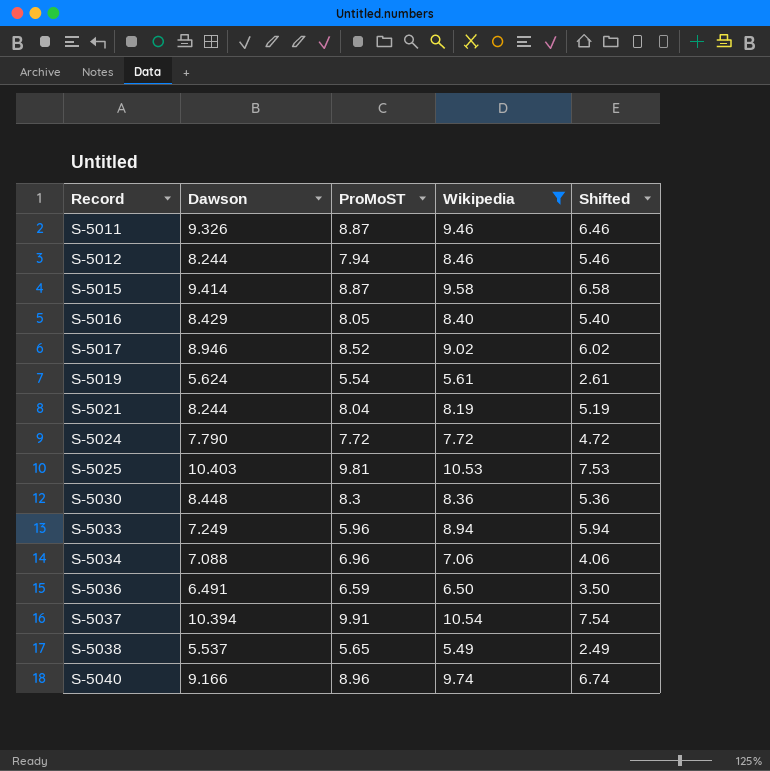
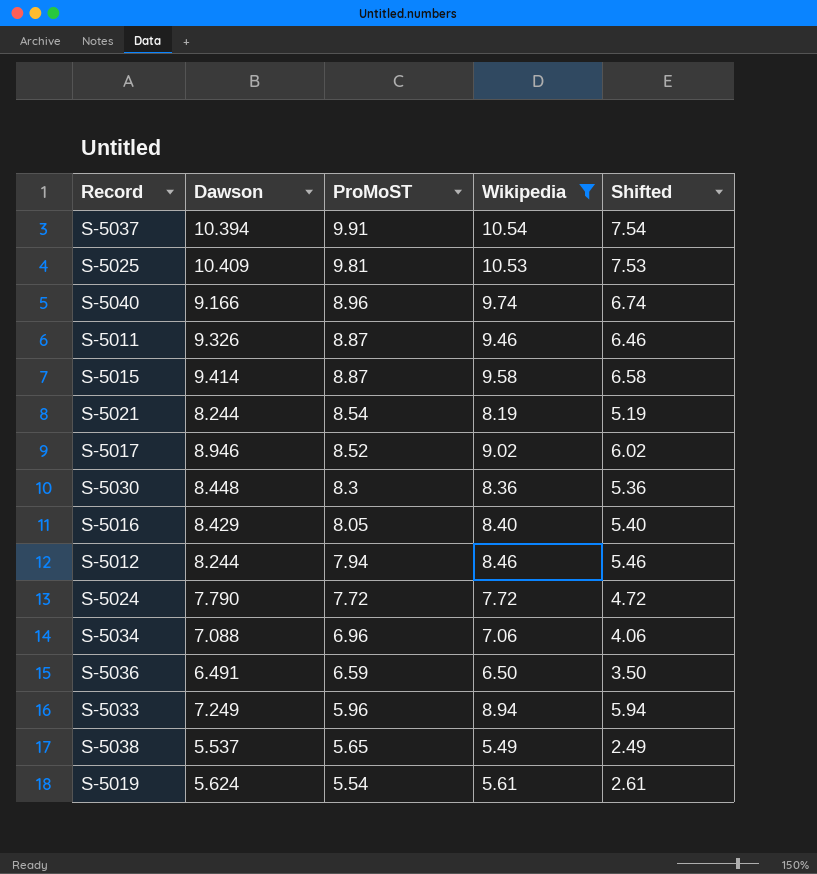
row order: Record ascending -> ProMoST descending
S-5025 | Dawson: 10.403 -> 10.409
S-5021 | ProMoST: 8.04 -> 8.54

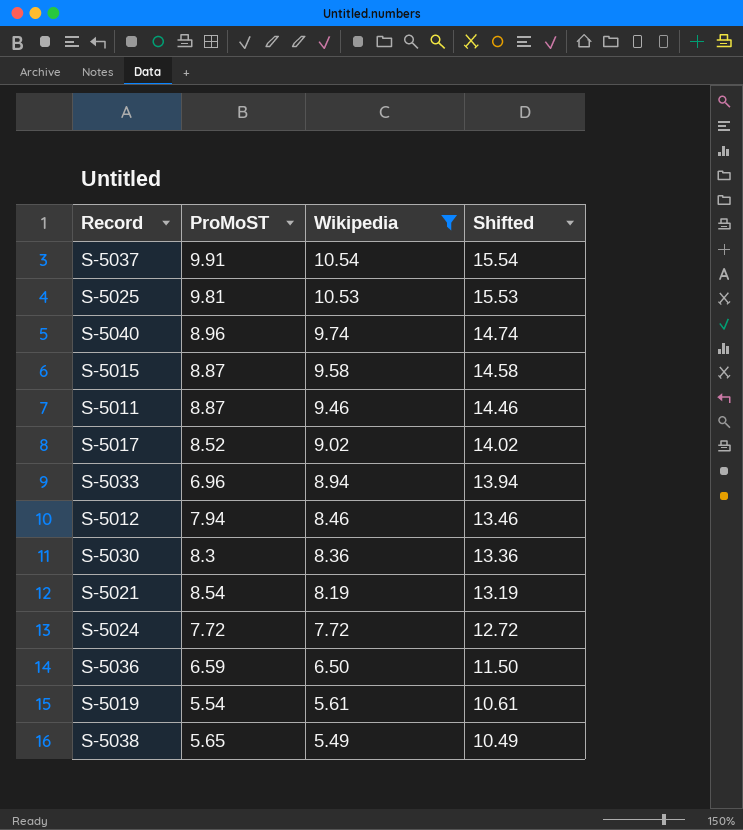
row order: ProMoST descending -> Wikipedia descending
column Dawson | position: 2 -> none
column Shifted | formula: [Wikipedia] - 3 -> [Wikipedia] + 5
row S-5016: 8.429 | 8.05 | 8.40 | 5.40 -> none
row S-5034: 7.088 | 6.96 | 7.06 | 4.06 -> none
S-5033 | ProMoST: 5.96 -> 6.96

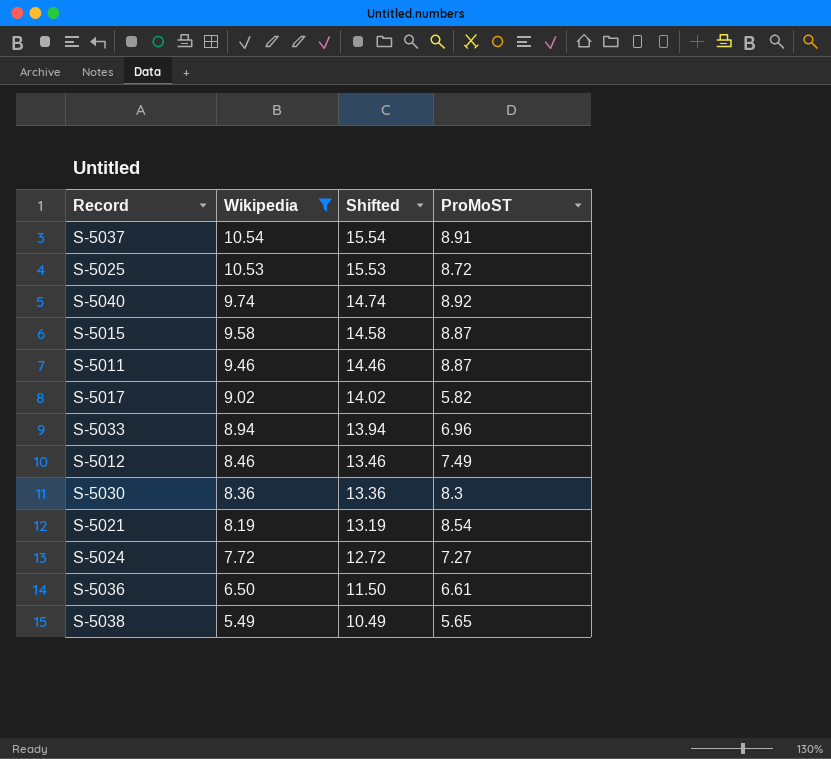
column ProMoST | position: 2 -> 4
row S-5019: 5.54 | 5.61 | 10.61 -> none
S-5037 | ProMoST: 9.91 -> 8.91
S-5025 | ProMoST: 9.81 -> 8.72
S-5040 | ProMoST: 8.96 -> 8.92
S-5017 | ProMoST: 8.52 -> 5.82
S-5012 | ProMoST: 7.94 -> 7.49
S-5024 | ProMoST: 7.72 -> 7.27
S-5036 | ProMoST: 6.59 -> 6.61

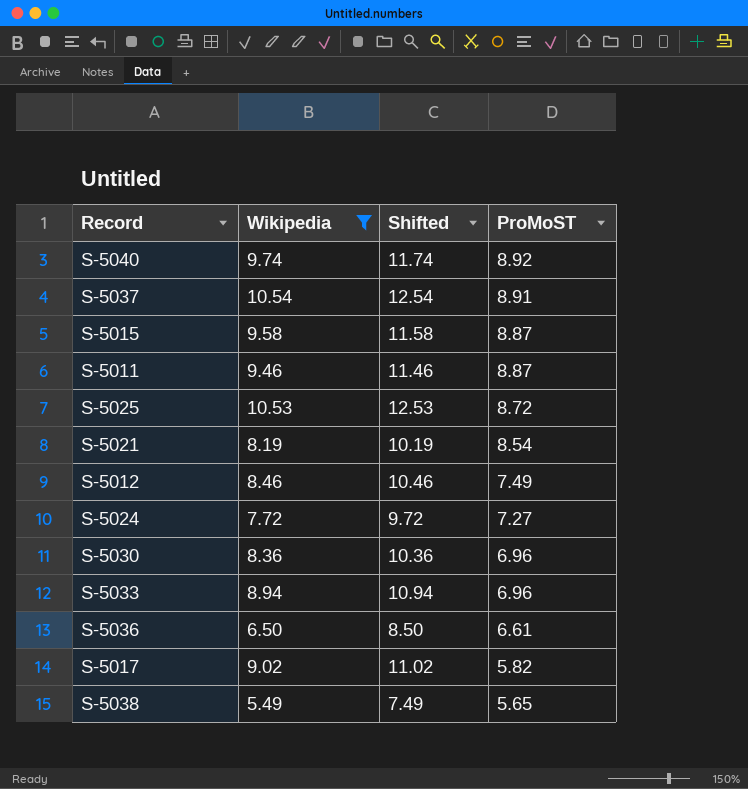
row order: Wikipedia descending -> ProMoST descending
column Shifted | formula: [Wikipedia] + 5 -> [Wikipedia] + 2
S-5030 | ProMoST: 8.3 -> 6.96

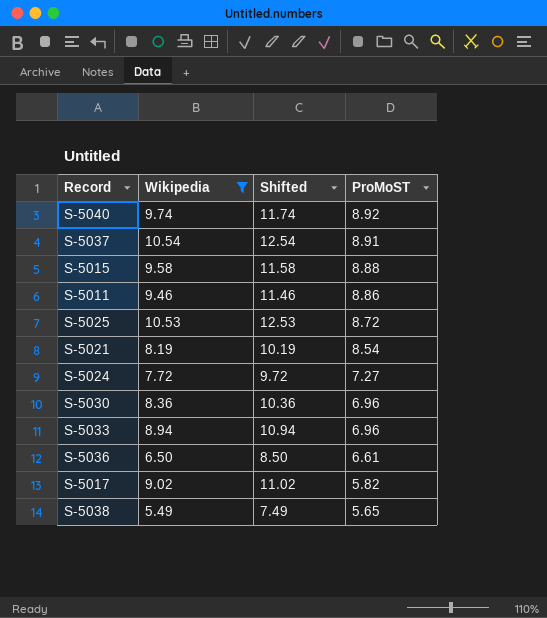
row S-5012: 8.46 | 10.46 | 7.49 -> none
S-5015 | ProMoST: 8.87 -> 8.88
S-5011 | ProMoST: 8.87 -> 8.86

